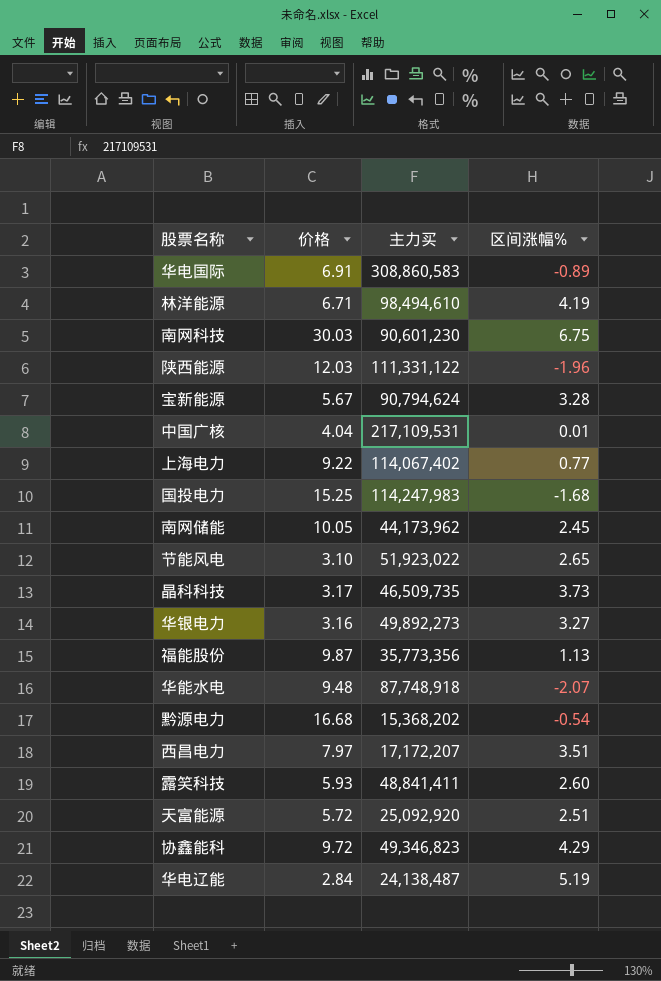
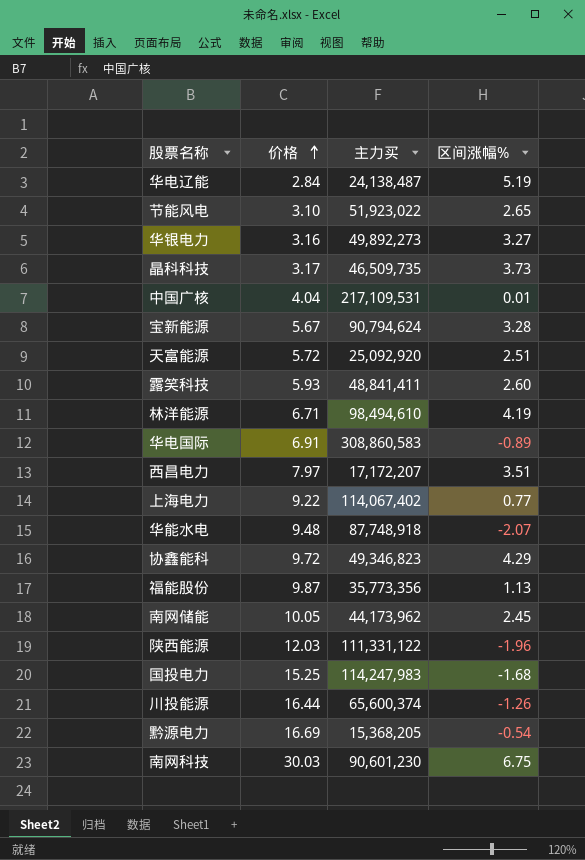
row order: none -> 价格 ascending
row 川投能源: none -> 16.44 | 65,600,374 | -1.26
黔源电力 | 价格: 16.68 -> 16.69
黔源电力 | 主力买: 15,368,202 -> 15,368,205

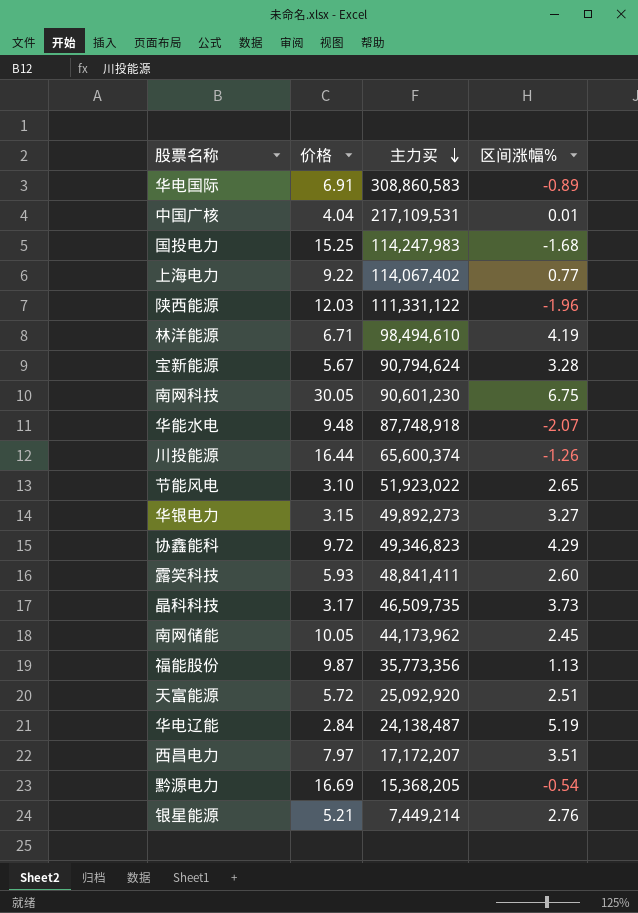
row order: 价格 ascending -> 主力买 descending
南网科技 | 价格: 30.03 -> 30.05
华银电力 | 价格: 3.16 -> 3.15
row 银星能源: none -> 5.21 | 7,449,214 | 2.76

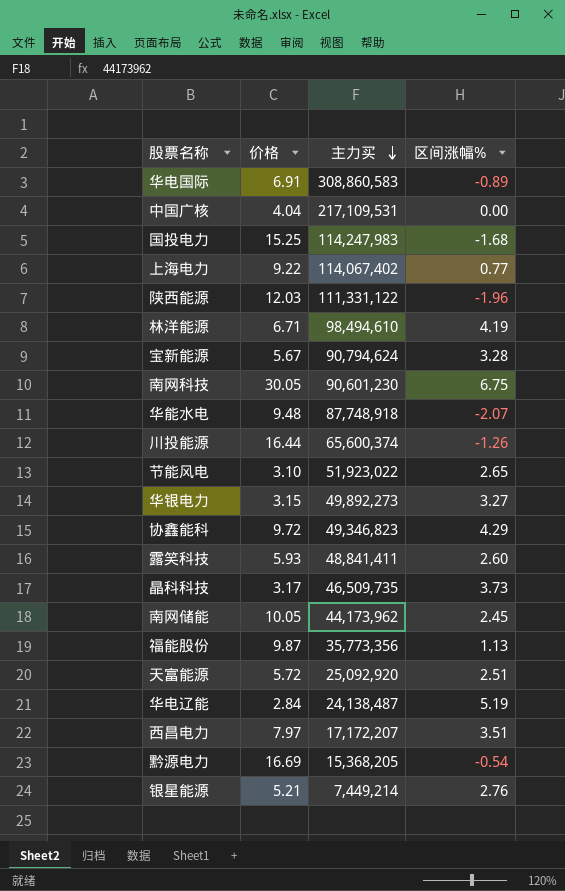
中国广核 | 区间涨幅%: 0.01 -> 0.00

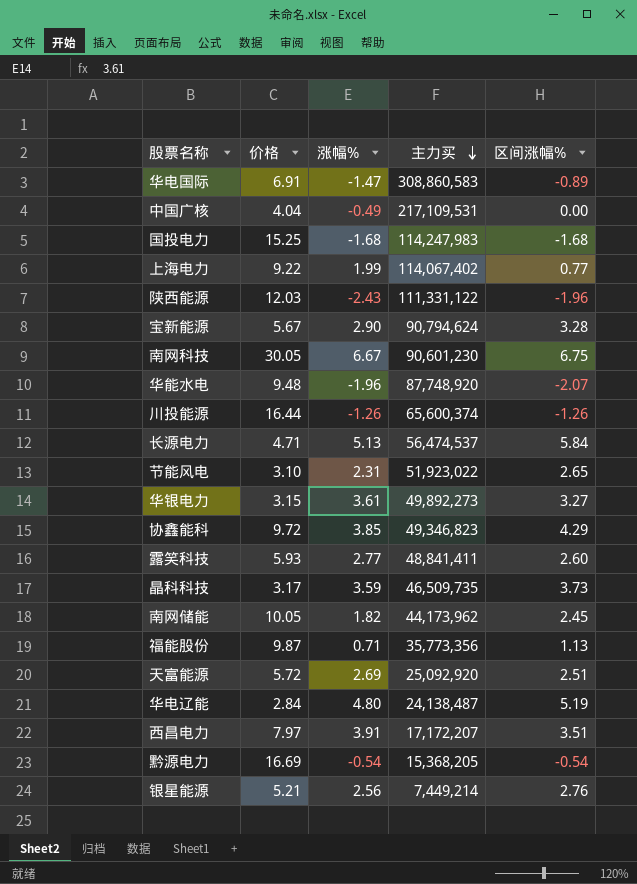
column 涨幅% | position: none -> 3
row 林洋能源: 6.71 | 98,494,610 | 4.19 -> none
华能水电 | 主力买: 87,748,918 -> 87,748,920
row 长源电力: none -> 4.71 | 5.13 | 56,474,537 | 5.84

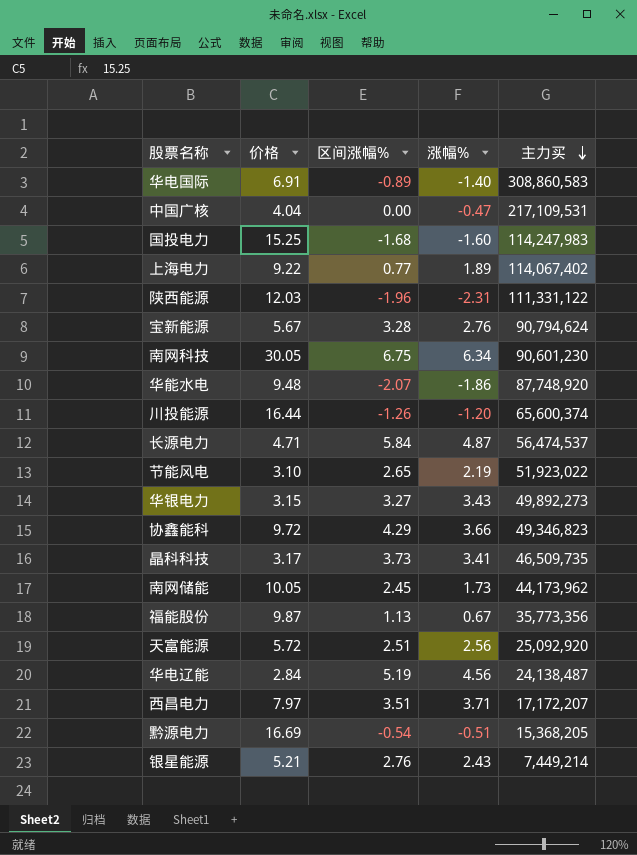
column 区间涨幅% | position: 5 -> 3
row 露笑科技: 5.93 | 2.77 | 48,841,411 | 2.60 -> none
华电国际 | 涨幅%: -1.47 -> -1.40
中国广核 | 涨幅%: -0.49 -> -0.47
国投电力 | 涨幅%: -1.68 -> -1.60
上海电力 | 涨幅%: 1.99 -> 1.89
陕西能源 | 涨幅%: -2.43 -> -2.31
宝新能源 | 涨幅%: 2.90 -> 2.76
南网科技 | 涨幅%: 6.67 -> 6.34
华能水电 | 涨幅%: -1.96 -> -1.86
川投能源 | 涨幅%: -1.26 -> -1.20
长源电力 | 涨幅%: 5.13 -> 4.87
节能风电 | 涨幅%: 2.31 -> 2.19
华银电力 | 涨幅%: 3.61 -> 3.43
协鑫能科 | 涨幅%: 3.85 -> 3.66
晶科科技 | 涨幅%: 3.59 -> 3.41
南网储能 | 涨幅%: 1.82 -> 1.73
福能股份 | 涨幅%: 0.71 -> 0.67
天富能源 | 涨幅%: 2.69 -> 2.56
华电辽能 | 涨幅%: 4.80 -> 4.56
西昌电力 | 涨幅%: 3.91 -> 3.71
黔源电力 | 涨幅%: -0.54 -> -0.51
银星能源 | 涨幅%: 2.56 -> 2.43

